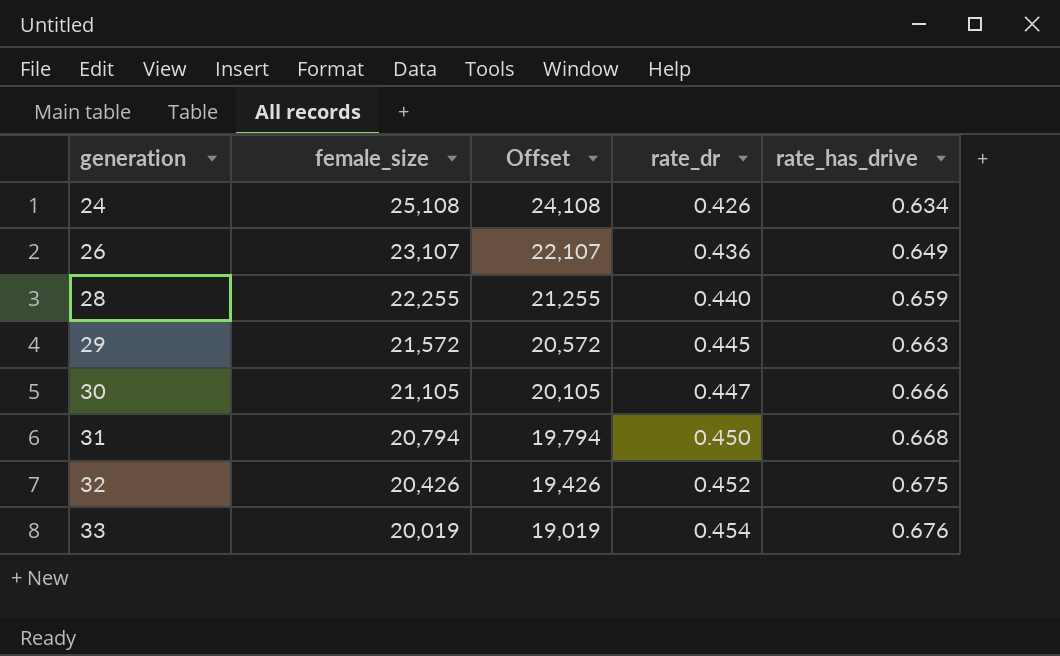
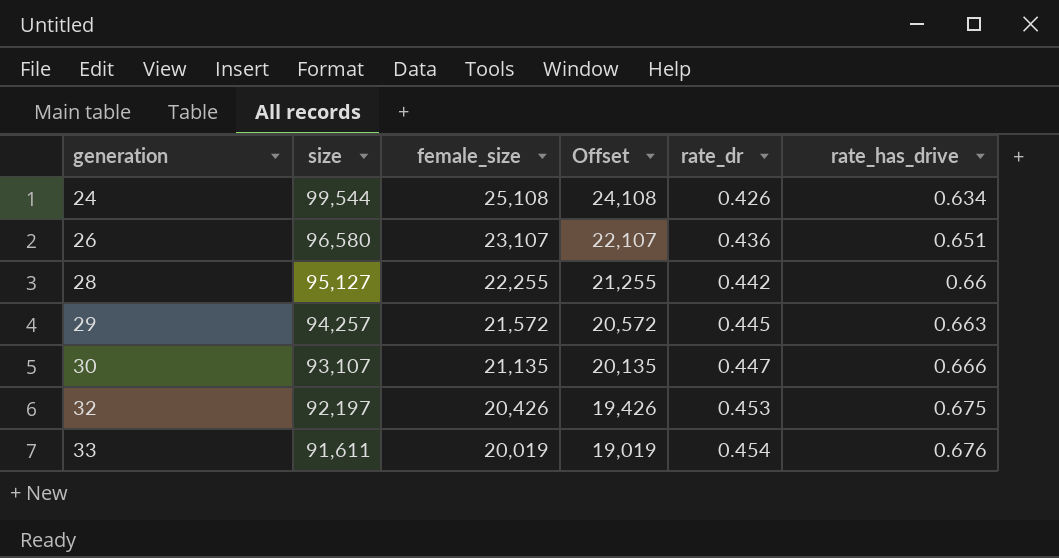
column size | position: none -> 2
row 31: 20,794 | 19,794 | 0.450 | 0.668 -> none
26 | rate_has_drive: 0.649 -> 0.651
28 | rate_dr: 0.440 -> 0.442
28 | rate_has_drive: 0.659 -> 0.66
30 | female_size: 21,105 -> 21,135
30 | Offset: 20,105 -> 20,135
32 | rate_dr: 0.452 -> 0.453

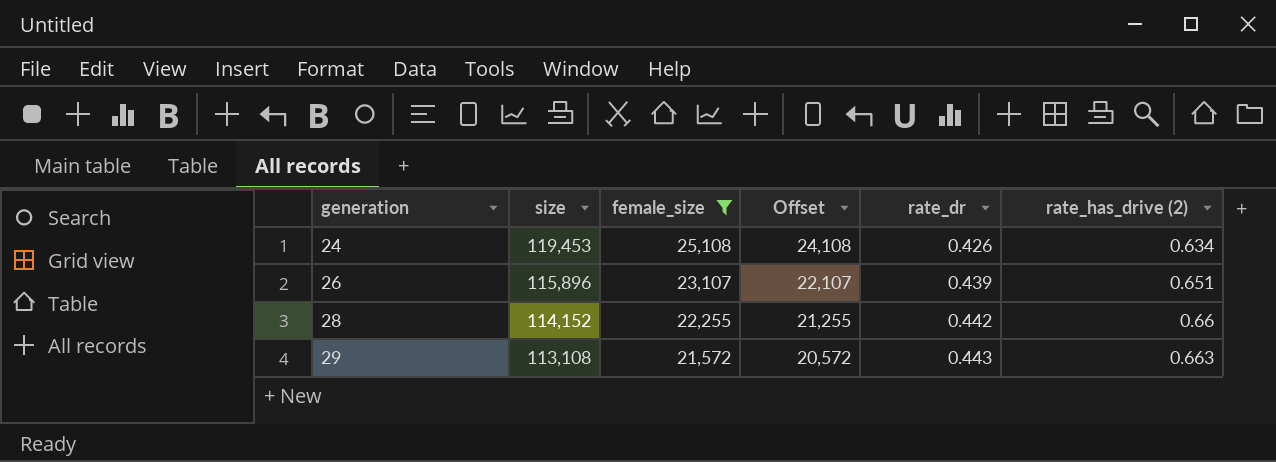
filter: none -> female_size >= 21,572
column name: rate_has_drive -> rate_has_drive (2)
24 | size: 99,544 -> 119,453
26 | size: 96,580 -> 115,896
26 | rate_dr: 0.436 -> 0.439
28 | size: 95,127 -> 114,152
29 | size: 94,257 -> 113,108
29 | rate_dr: 0.445 -> 0.443

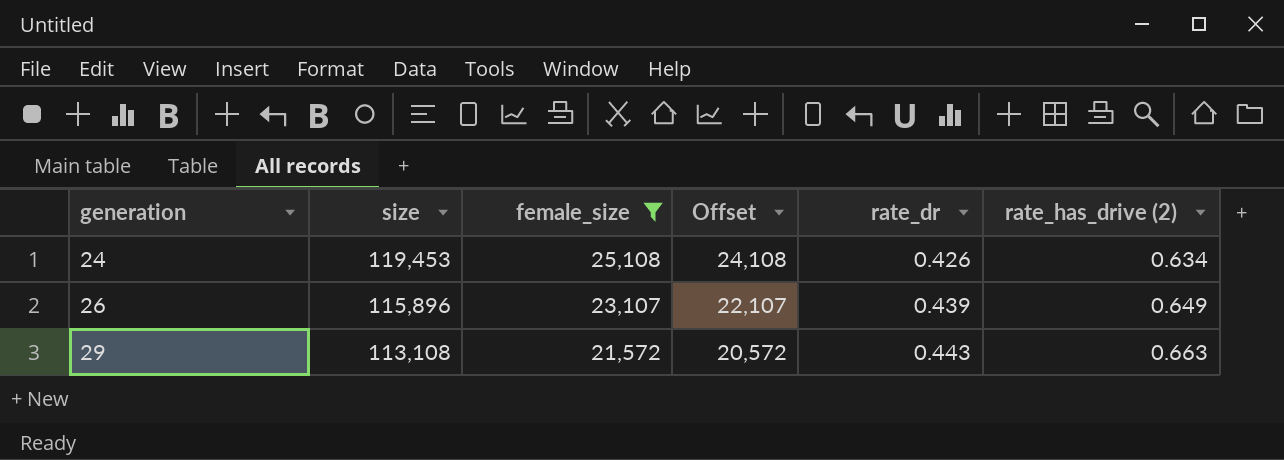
row 28: 114,152 | 22,255 | 21,255 | 0.442 | 0.66 -> none
26 | rate_has_drive (2): 0.651 -> 0.649

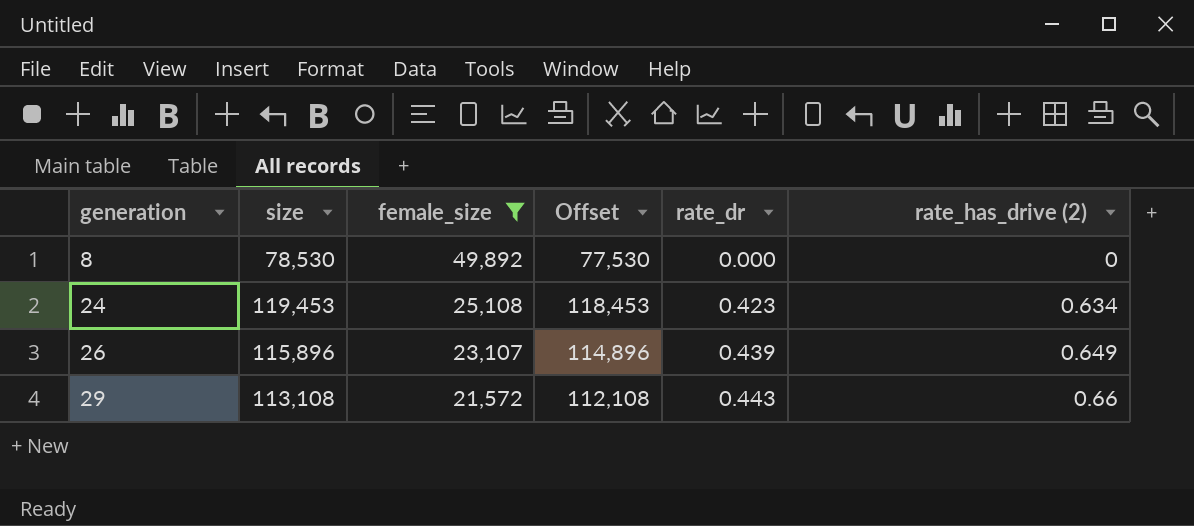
column Offset | formula: [female_size] - 1000 -> [size] - 1000
row 8: none -> 78,530 | 49,892 | 77,530 | 0.000 | 0
24 | rate_dr: 0.426 -> 0.423
29 | rate_has_drive (2): 0.663 -> 0.66

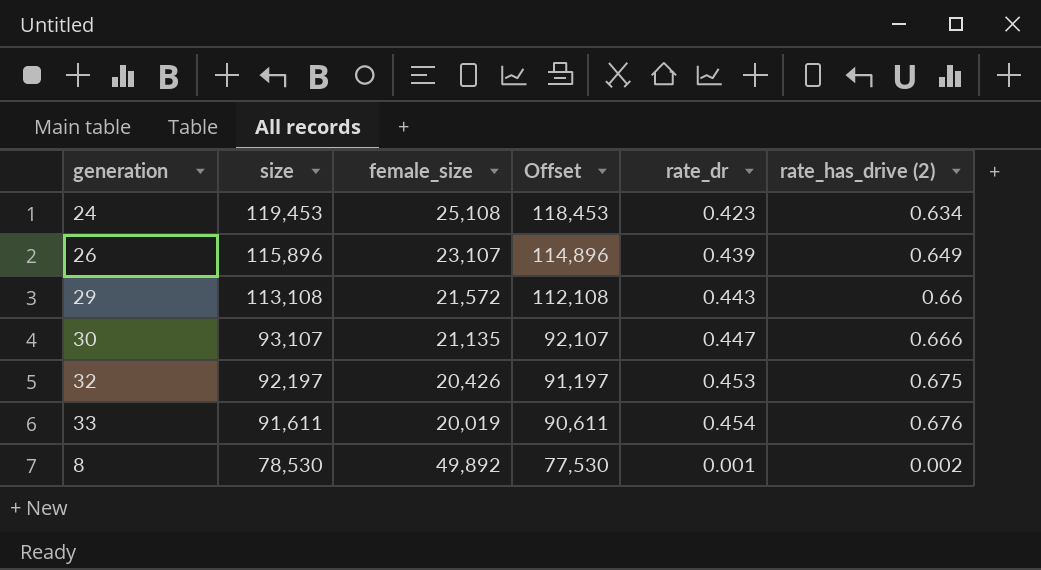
filter: female_size >= 21,572 -> none
row order: generation ascending -> size descending
8 | rate_dr: 0.000 -> 0.001
8 | rate_has_drive (2): 0 -> 0.002

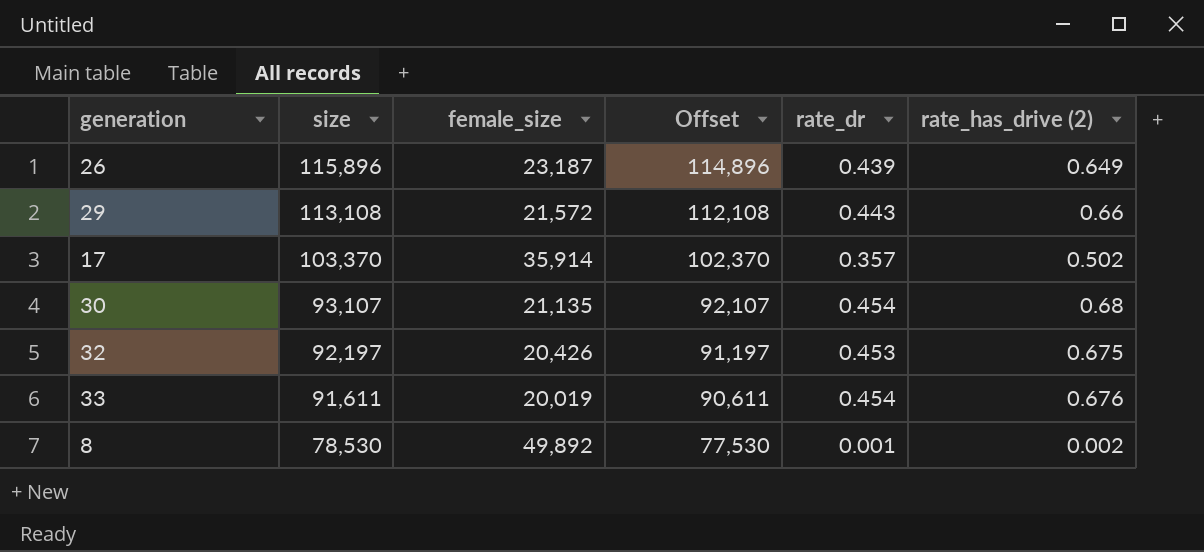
row 24: 119,453 | 25,108 | 118,453 | 0.423 | 0.634 -> none
26 | female_size: 23,107 -> 23,187
row 17: none -> 103,370 | 35,914 | 102,370 | 0.357 | 0.502
30 | rate_dr: 0.447 -> 0.454
30 | rate_has_drive (2): 0.666 -> 0.68

